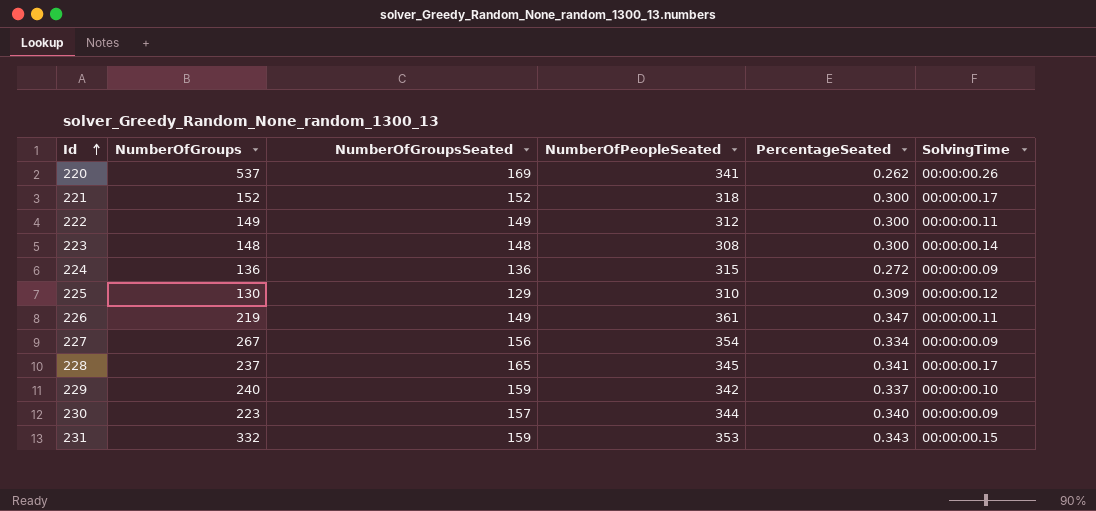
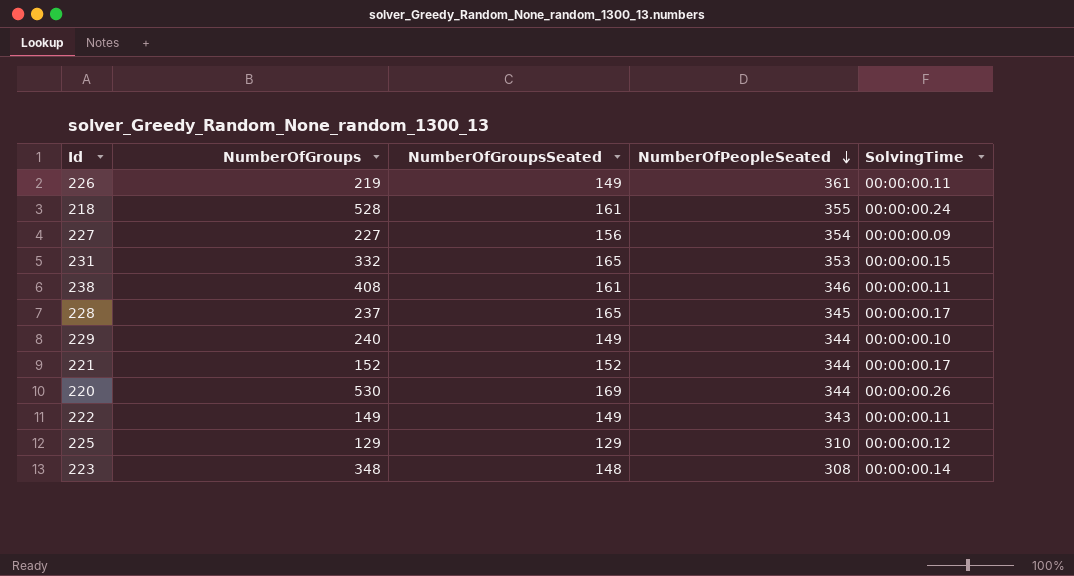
row order: Id ascending -> NumberOfPeopleSeated descending
column PercentageSeated | position: 5 -> none
row 224: 136 | 136 | 315 | 0.272 | 00:00:00.09 -> none
row 230: 223 | 157 | 344 | 0.340 | 00:00:00.09 -> none
row 218: none -> 528 | 161 | 355 | 00:00:00.24
227 | NumberOfGroups: 267 -> 227
231 | NumberOfGroupsSeated: 159 -> 165
row 238: none -> 408 | 161 | 346 | 00:00:00.11
229 | NumberOfGroupsSeated: 159 -> 149
229 | NumberOfPeopleSeated: 342 -> 344
221 | NumberOfPeopleSeated: 318 -> 344
220 | NumberOfGroups: 537 -> 530
220 | NumberOfPeopleSeated: 341 -> 344
222 | NumberOfPeopleSeated: 312 -> 343
225 | NumberOfGroups: 130 -> 129
223 | NumberOfGroups: 148 -> 348

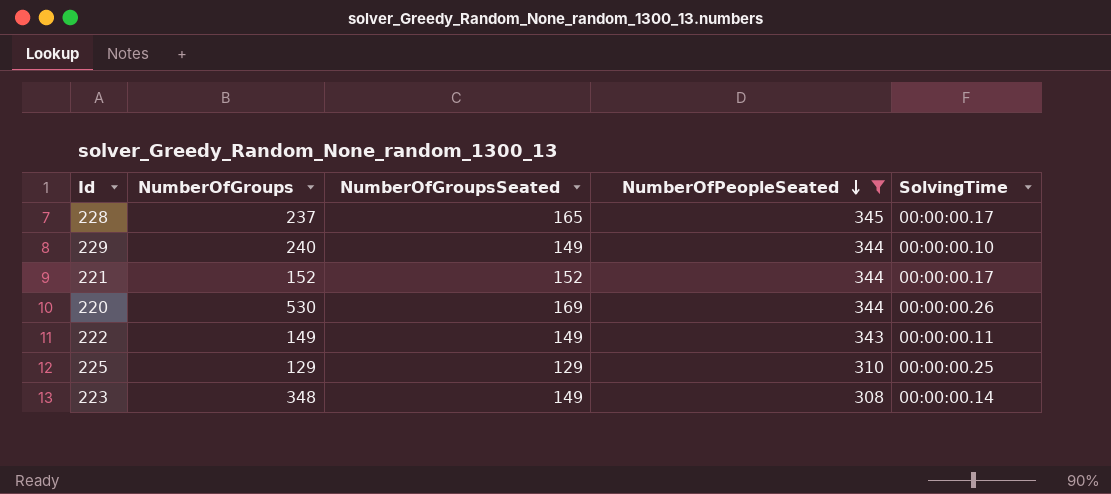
filter: none -> NumberOfPeopleSeated <= 345
225 | SolvingTime: 00:00:00.12 -> 00:00:00.25
223 | NumberOfGroupsSeated: 148 -> 149

